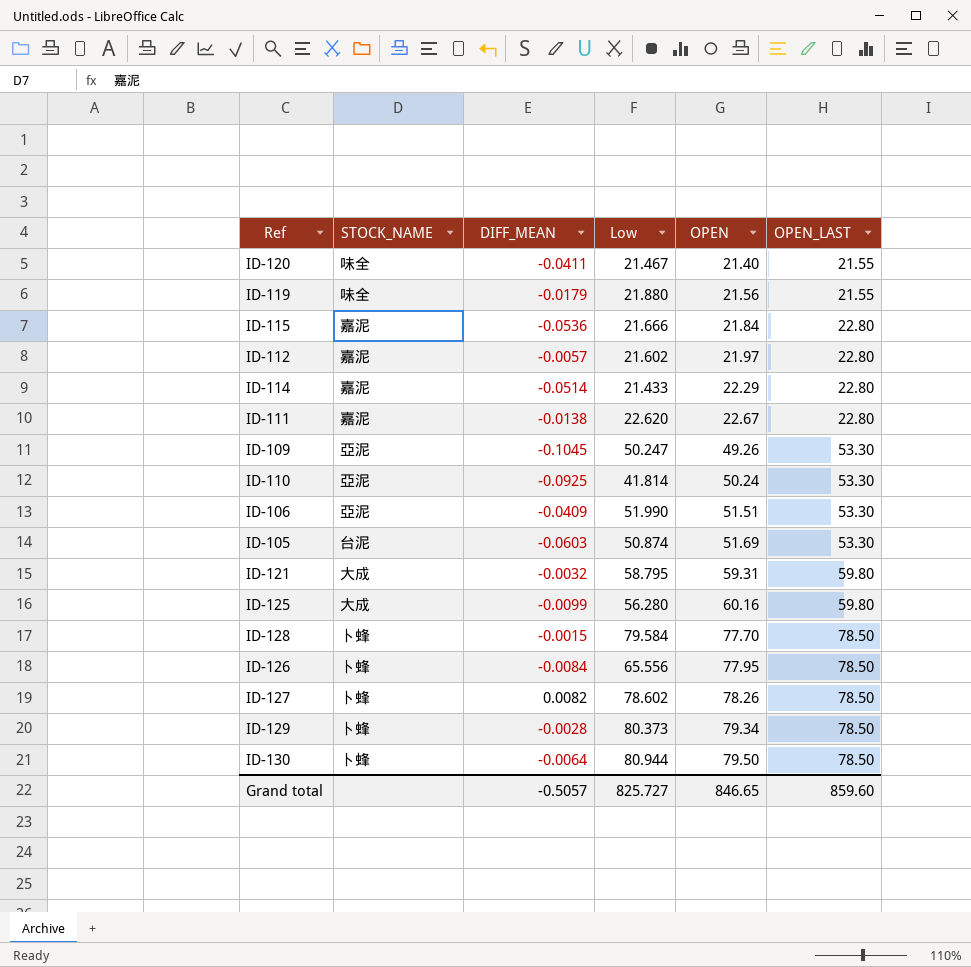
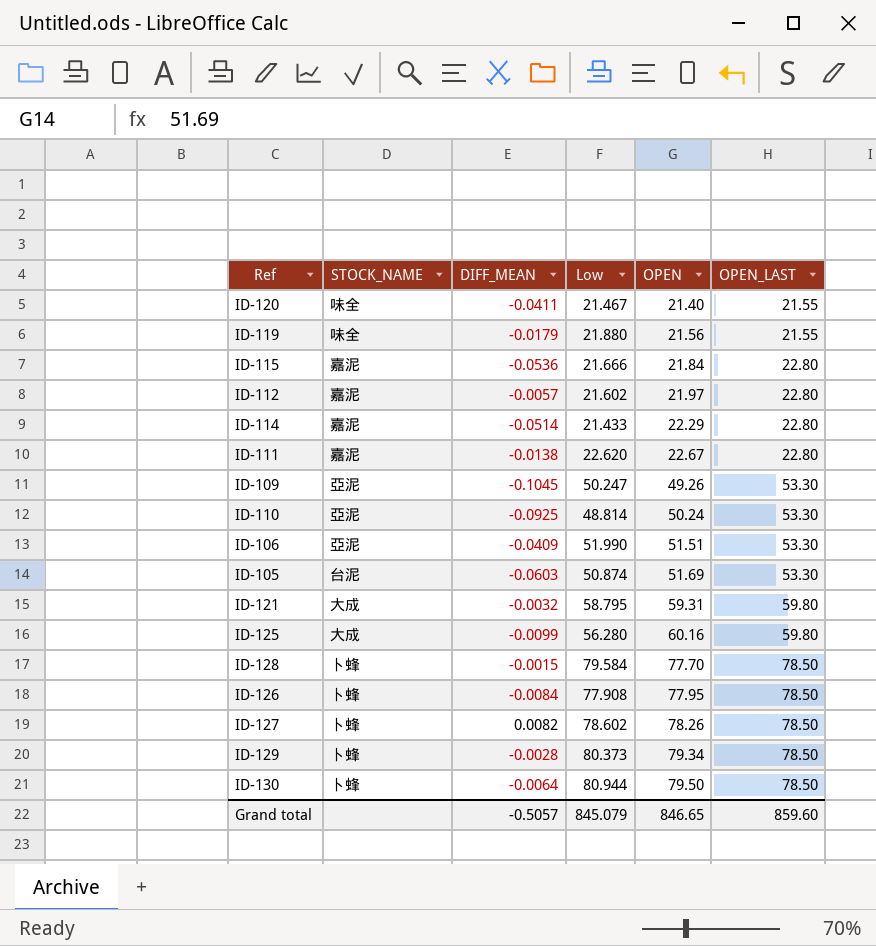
ID-110 | Low: 41.814 -> 48.814
ID-126 | Low: 65.556 -> 77.908
Grand total | Low: 825.727 -> 845.079

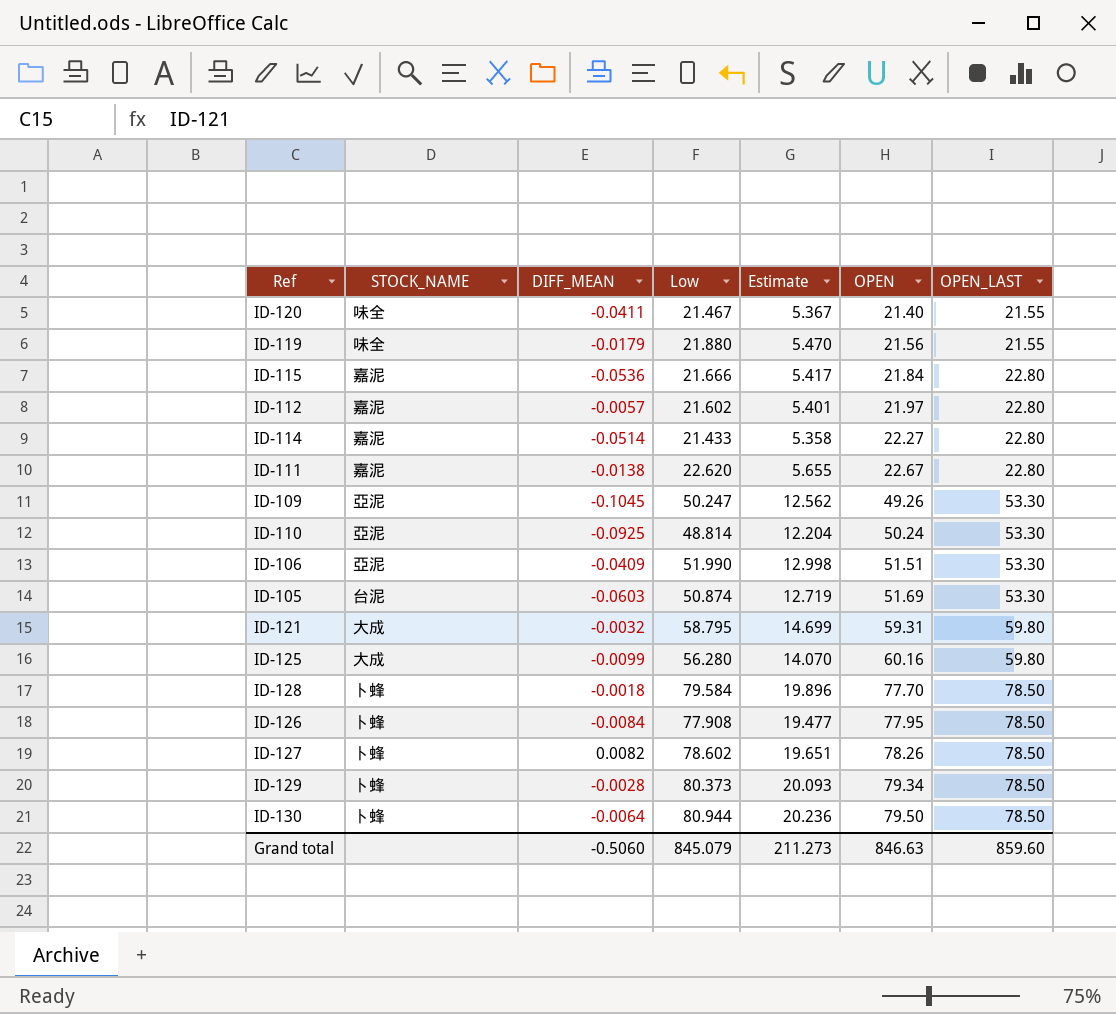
column Estimate | formula: none -> [Low] * 0.25
ID-114 | OPEN: 22.29 -> 22.27
ID-128 | DIFF_MEAN: -0.0015 -> -0.0018
Grand total | DIFF_MEAN: -0.5057 -> -0.5060
Grand total | OPEN: 846.65 -> 846.63

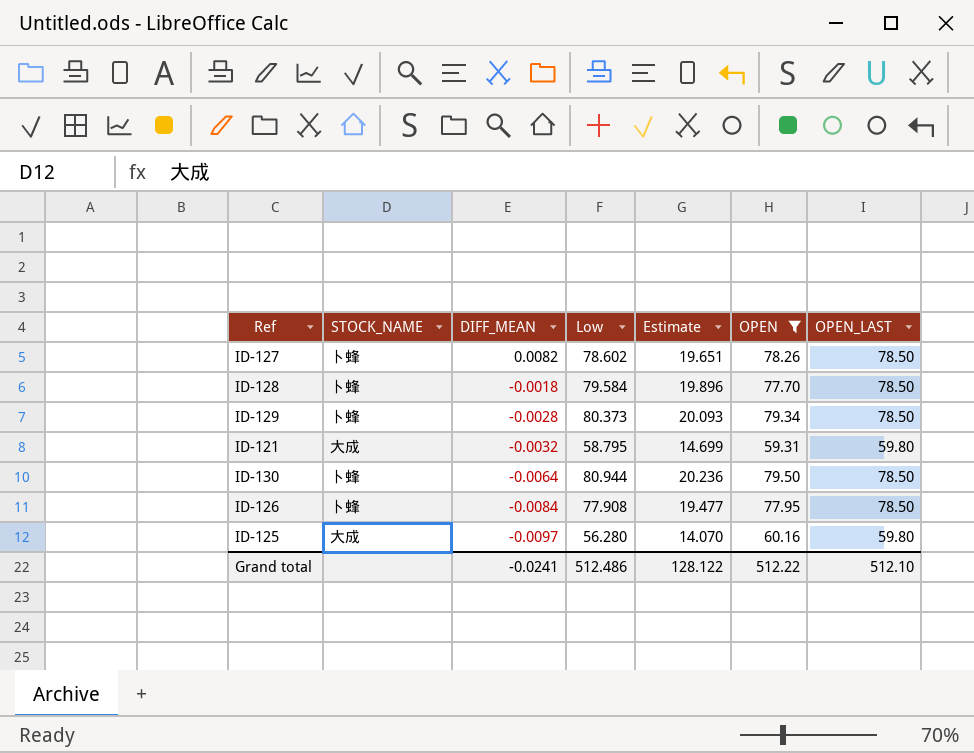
filter: none -> OPEN >= 59.31
row order: OPEN ascending -> DIFF_MEAN descending
ID-125 | DIFF_MEAN: -0.0099 -> -0.0097
Grand total | DIFF_MEAN: -0.5060 -> -0.0241
Grand total | Low: 845.079 -> 512.486
Grand total | Estimate: 211.273 -> 128.122
Grand total | OPEN: 846.63 -> 512.22
Grand total | OPEN_LAST: 859.60 -> 512.10

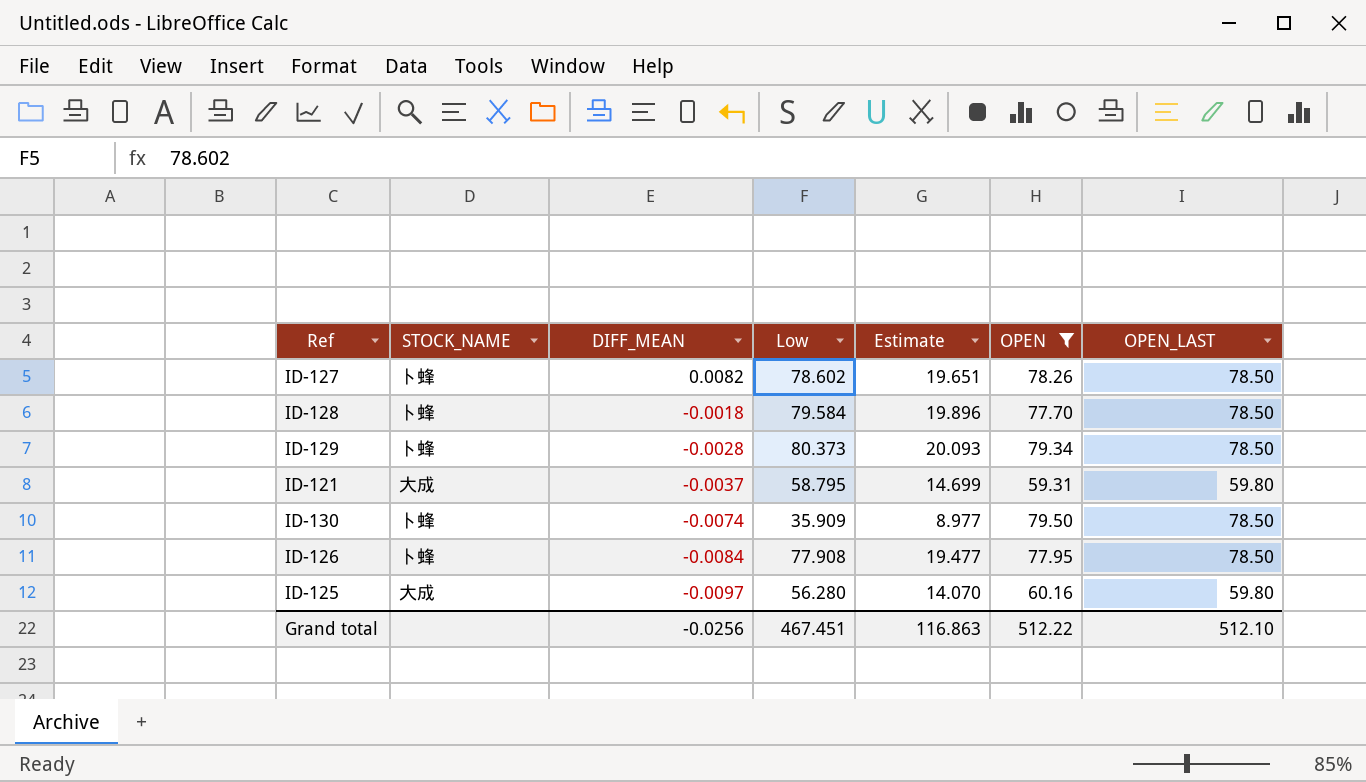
ID-121 | DIFF_MEAN: -0.0032 -> -0.0037
ID-130 | DIFF_MEAN: -0.0064 -> -0.0074
ID-130 | Low: 80.944 -> 35.909
ID-130 | Estimate: 20.236 -> 8.977
Grand total | DIFF_MEAN: -0.0241 -> -0.0256
Grand total | Low: 512.486 -> 467.451
Grand total | Estimate: 128.122 -> 116.863

